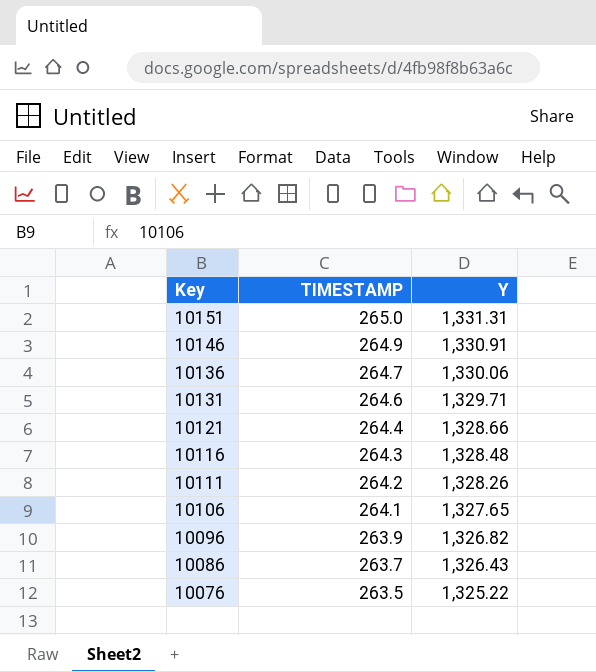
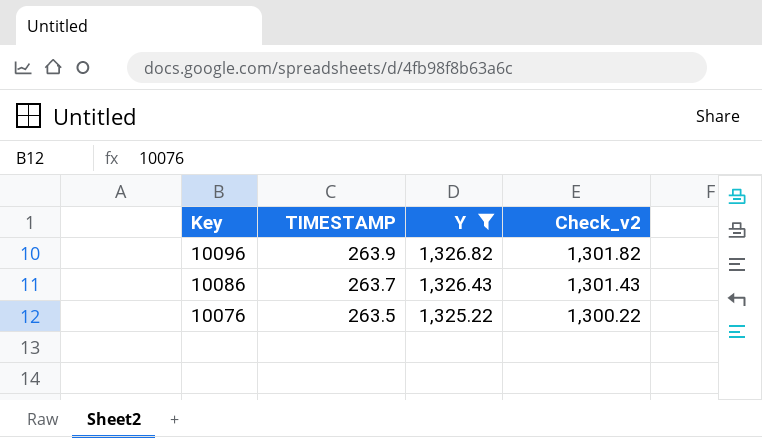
filter: none -> Y <= 1,326.82
column Check_v2 | formula: none -> [Y] - 25

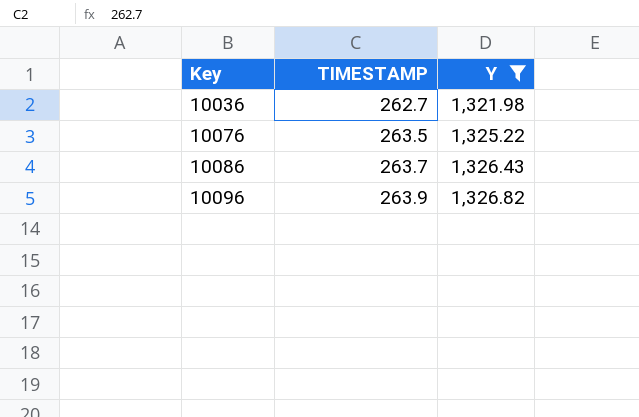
row order: Key descending -> Key ascending
column Check_v2 | formula: [Y] - 25 -> none
row 10036: none -> 262.7 | 1,321.98

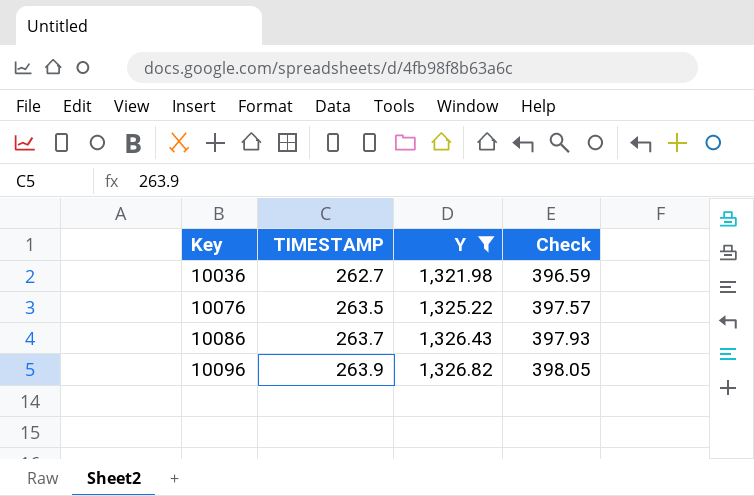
column Check | formula: none -> [Y] * 0.3

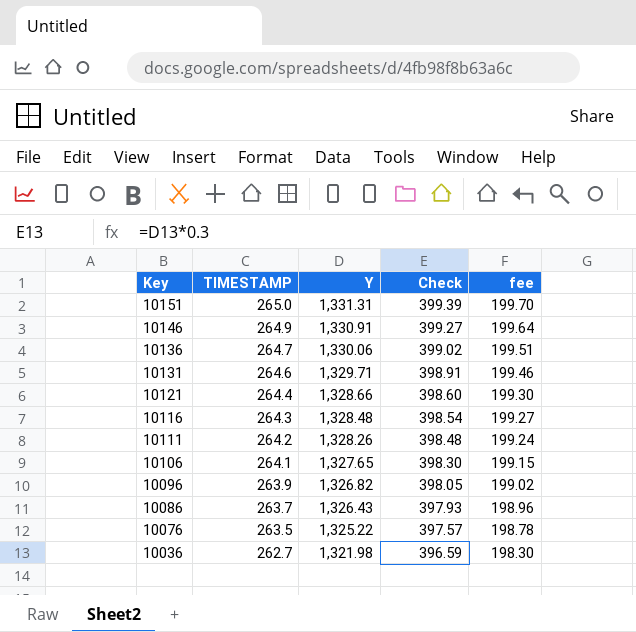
filter: Y <= 1,326.82 -> none
row order: Key ascending -> Key descending
column fee | formula: none -> [Y] * 0.15

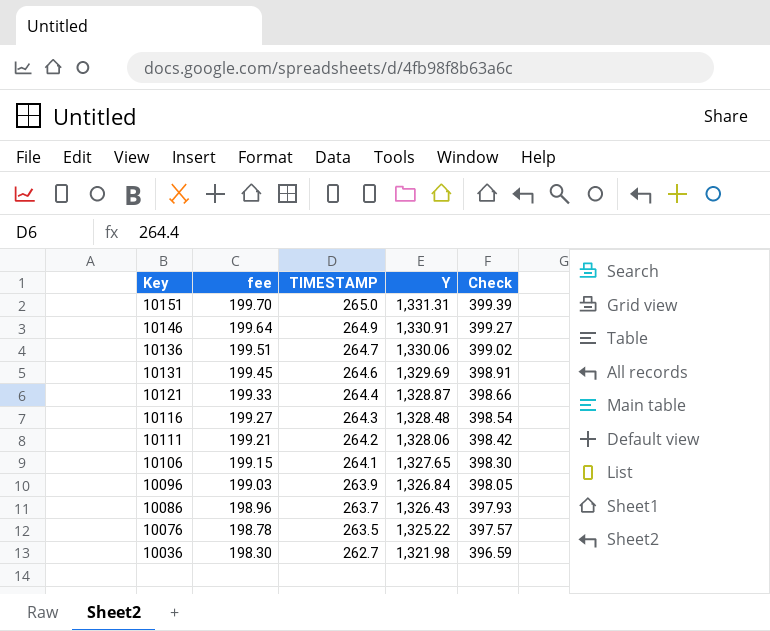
column fee | position: 5 -> 2
10131 | fee: 199.46 -> 199.45
10131 | Y: 1,329.71 -> 1,329.69
10121 | fee: 199.30 -> 199.33
10121 | Y: 1,328.66 -> 1,328.87
10121 | Check: 398.60 -> 398.66
10111 | fee: 199.24 -> 199.21
10111 | Y: 1,328.26 -> 1,328.06
10111 | Check: 398.48 -> 398.42
10096 | fee: 199.02 -> 199.03
10096 | Y: 1,326.82 -> 1,326.84

